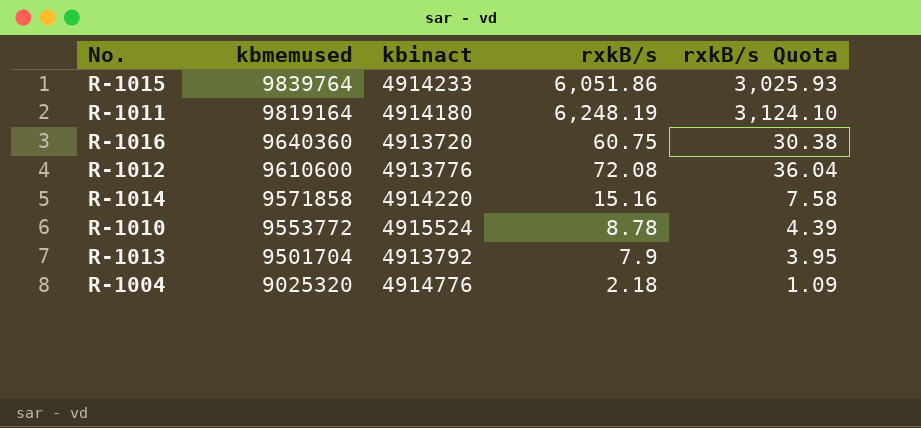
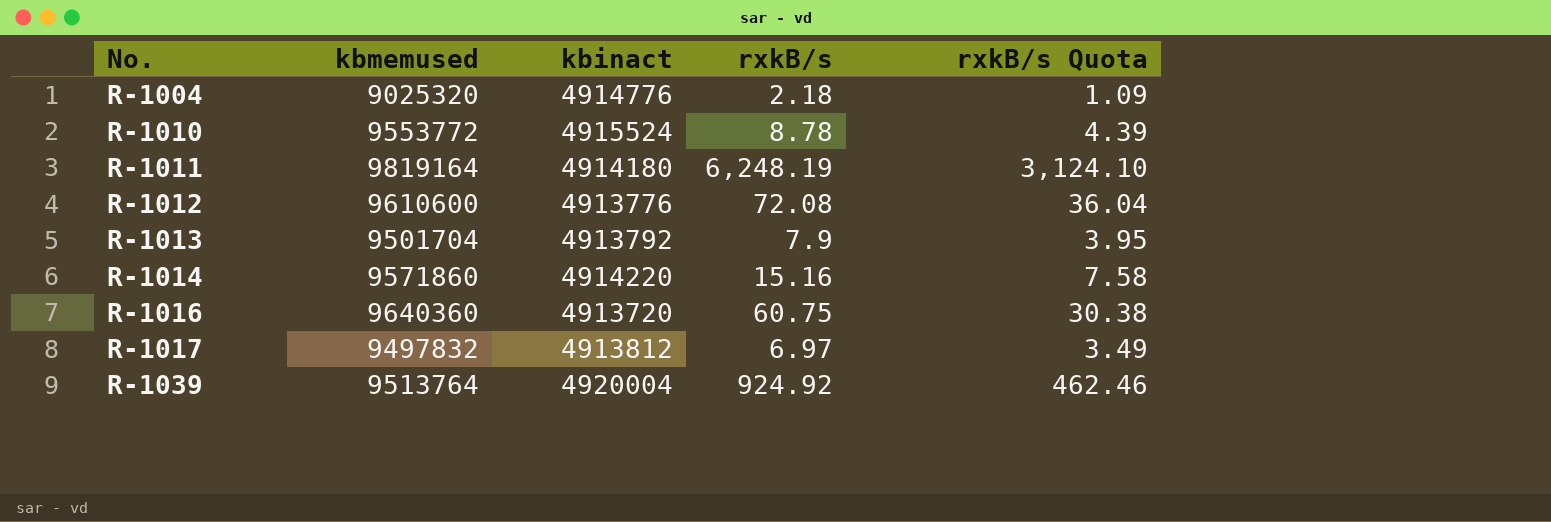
row order: kbmemused descending -> No. ascending
row R-1015: 9839764 | 4914233 | 6,051.86 | 3,025.93 -> none
R-1014 | kbmemused: 9571858 -> 9571860
row R-1017: none -> 9497832 | 4913812 | 6.97 | 3.49
row R-1039: none -> 9513764 | 4920004 | 924.92 | 462.46

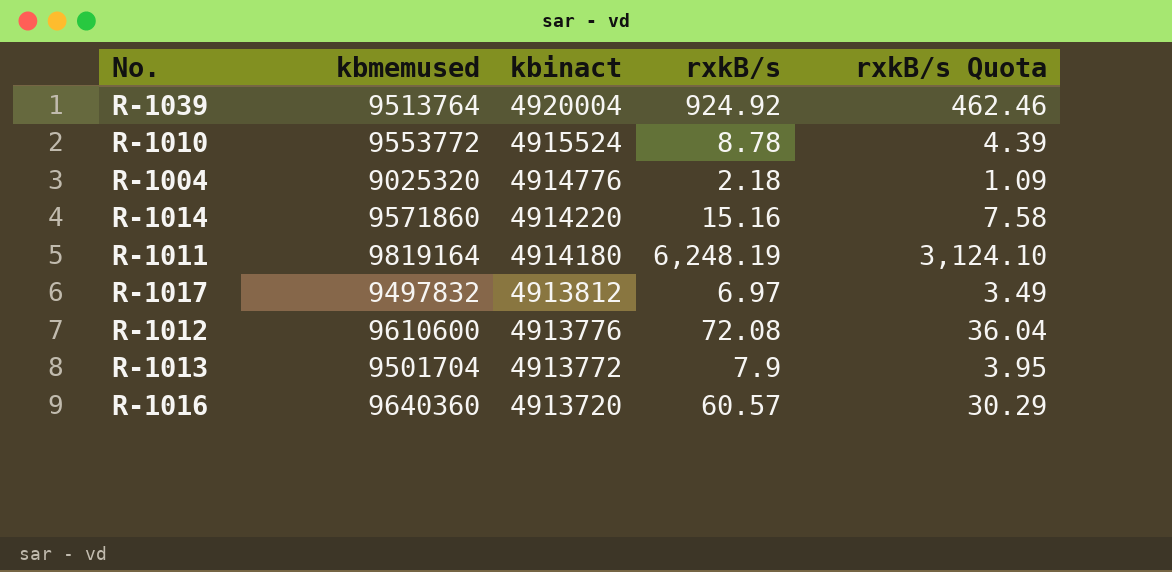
row order: No. ascending -> kbinact descending
R-1013 | kbinact: 4913792 -> 4913772
R-1016 | rxkB/s: 60.75 -> 60.57
R-1016 | rxkB/s Quota: 30.38 -> 30.29

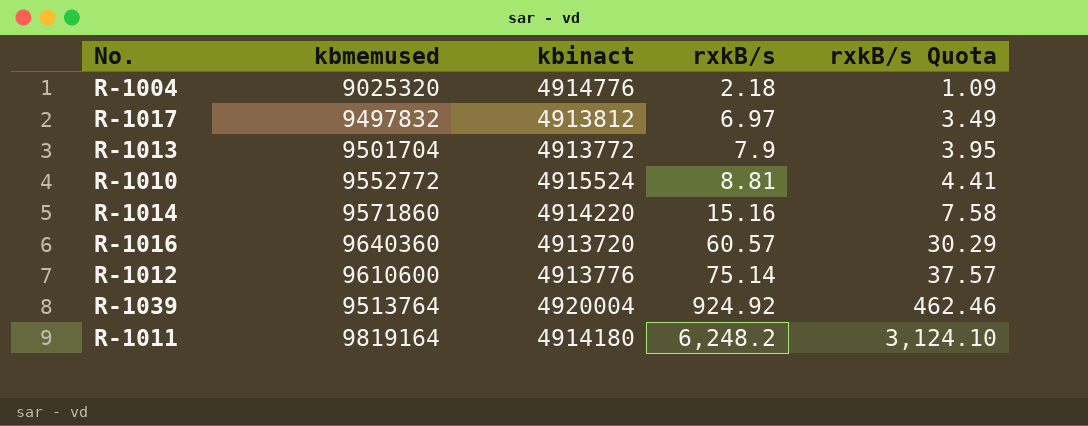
row order: kbinact descending -> rxkB/s ascending
R-1010 | kbmemused: 9553772 -> 9552772
R-1010 | rxkB/s: 8.78 -> 8.81
R-1010 | rxkB/s Quota: 4.39 -> 4.41
R-1012 | rxkB/s: 72.08 -> 75.14
R-1012 | rxkB/s Quota: 36.04 -> 37.57
R-1011 | rxkB/s: 6,248.19 -> 6,248.2

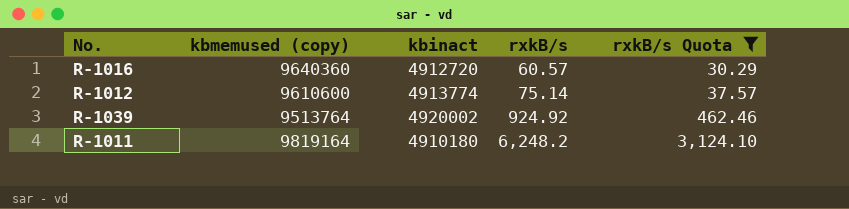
filter: none -> rxkB/s Quota >= 30.29
column name: kbmemused -> kbmemused (copy)
R-1016 | kbinact: 4913720 -> 4912720
R-1012 | kbinact: 4913776 -> 4913774
R-1039 | kbinact: 4920004 -> 4920002
R-1011 | kbinact: 4914180 -> 4910180

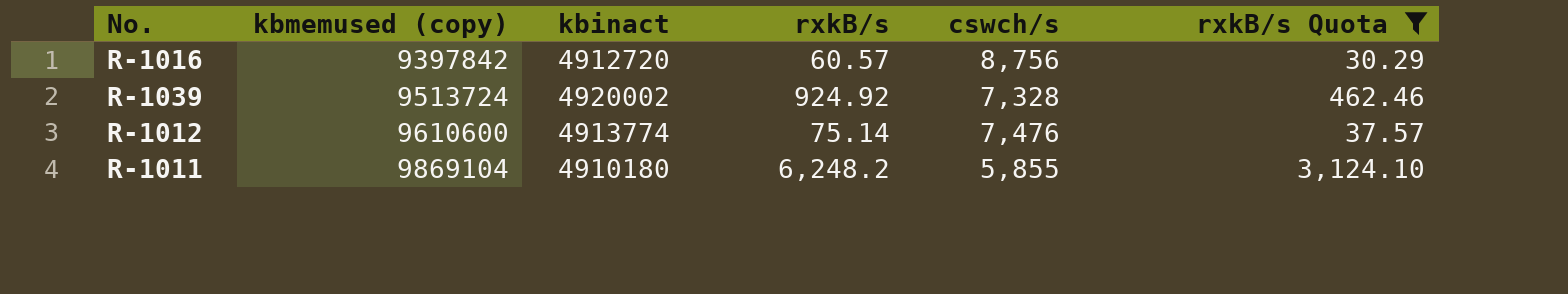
row order: rxkB/s ascending -> kbmemused (copy) ascending
column cswch/s | position: none -> 5
R-1016 | kbmemused (copy): 9640360 -> 9397842
R-1039 | kbmemused (copy): 9513764 -> 9513724
R-1011 | kbmemused (copy): 9819164 -> 9869104

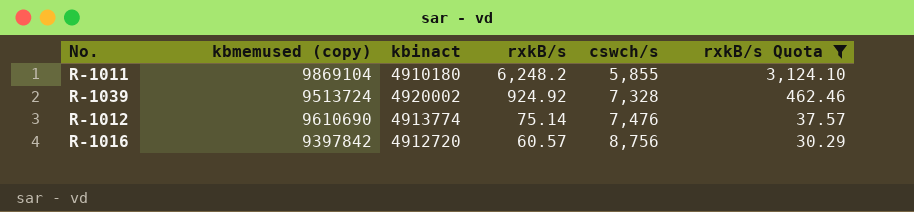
row order: kbmemused (copy) ascending -> rxkB/s descending
R-1012 | kbmemused (copy): 9610600 -> 9610690

